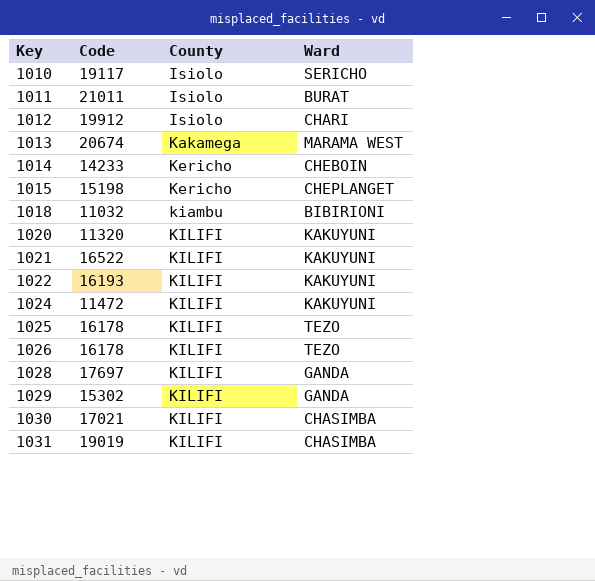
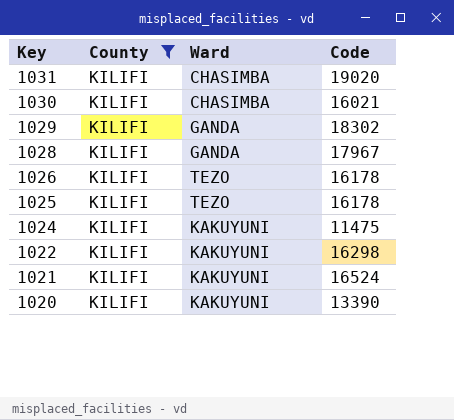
filter: none -> County = KILIFI
row order: Key ascending -> Key descending
column Code | position: 2 -> 4
1031 | Code: 19019 -> 19020
1030 | Code: 17021 -> 16021
1029 | Code: 15302 -> 18302
1028 | Code: 17697 -> 17967
1024 | Code: 11472 -> 11475
1022 | Code: 16193 -> 16298
1021 | Code: 16522 -> 16524
1020 | Code: 11320 -> 13390

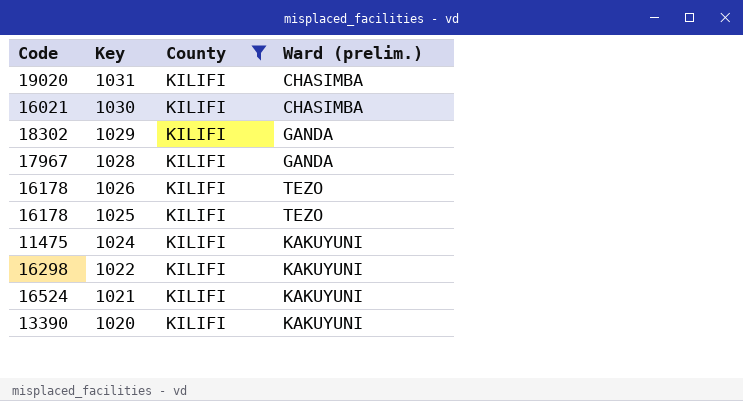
column Code | position: 4 -> 1
column name: Ward -> Ward (prelim.)

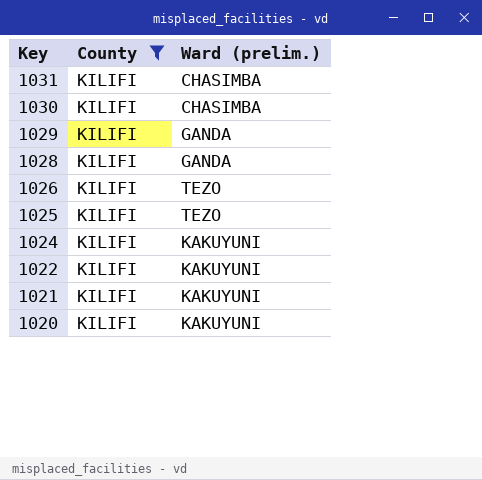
column Code | position: 1 -> none

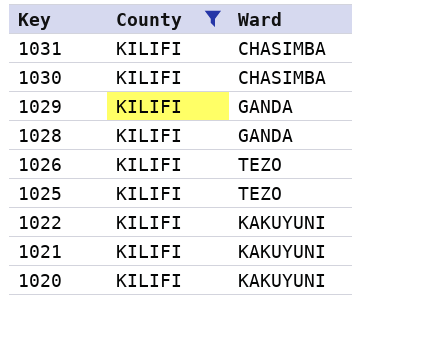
column name: Ward (prelim.) -> Ward
row 1024: KILIFI | KAKUYUNI -> none

